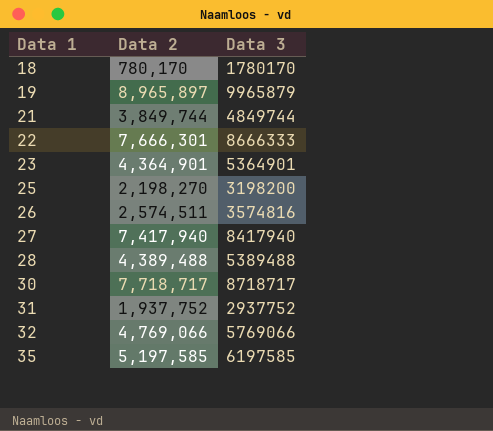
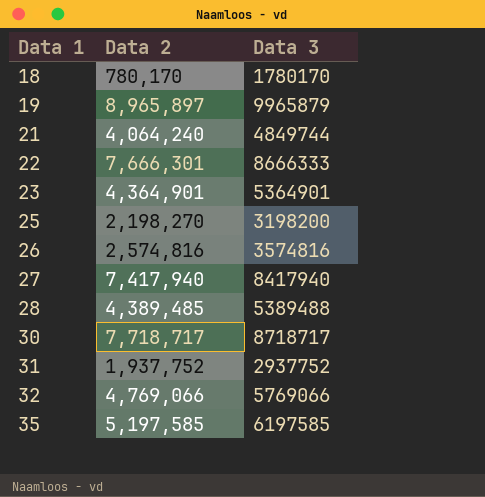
21 | Data 2: 3,849,744 -> 4,064,240
26 | Data 2: 2,574,511 -> 2,574,816
28 | Data 2: 4,389,488 -> 4,389,485

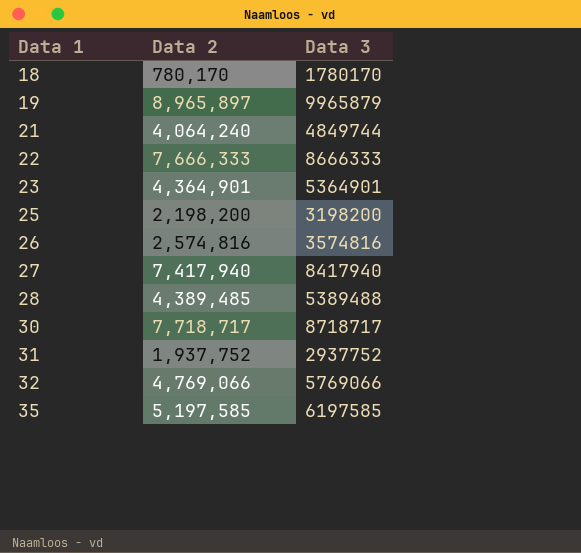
22 | Data 2: 7,666,301 -> 7,666,333
25 | Data 2: 2,198,270 -> 2,198,200

